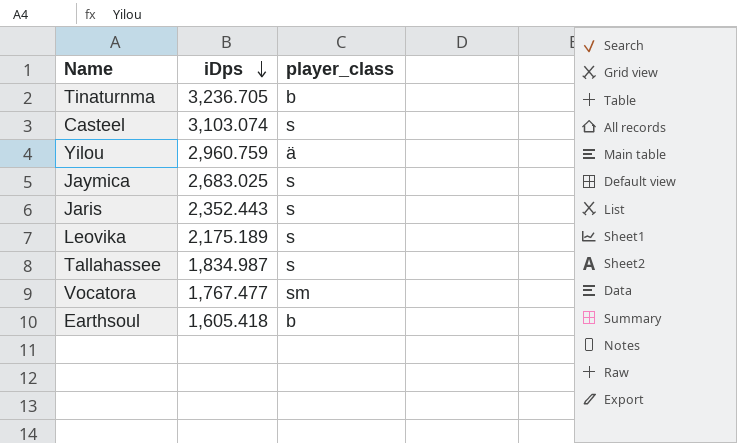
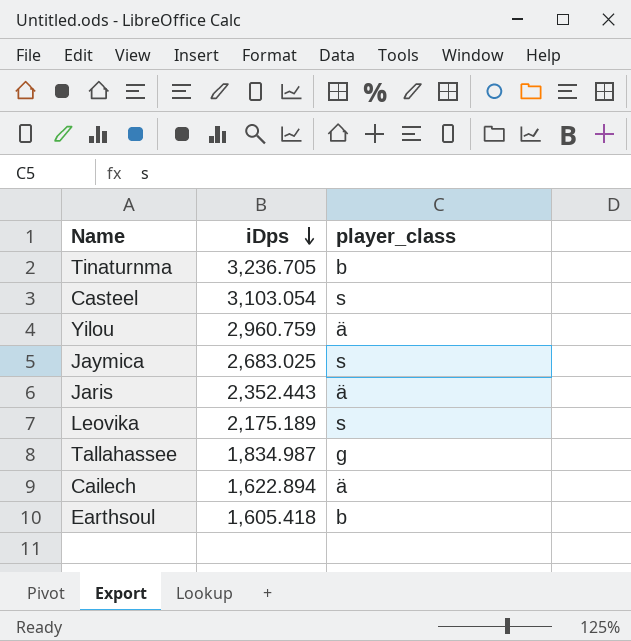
row Vocatora: 1,767.477 | sm -> none
Casteel | iDps: 3,103.074 -> 3,103.054
Jaris | player_class: s -> ä
Tallahassee | player_class: s -> g
row Cailech: none -> 1,622.894 | ä

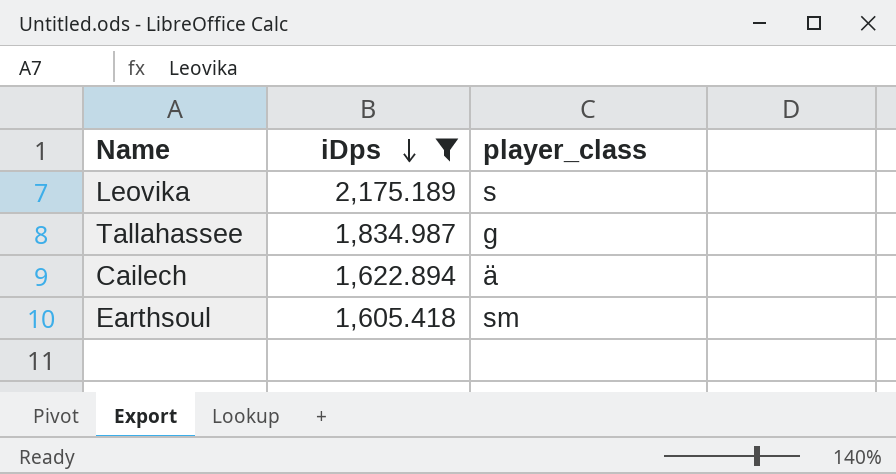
filter: none -> iDps <= 2,175.189
Earthsoul | player_class: b -> sm

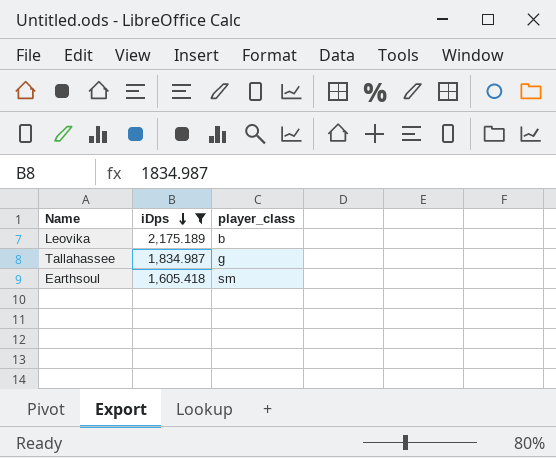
row Cailech: 1,622.894 | ä -> none
Leovika | player_class: s -> b

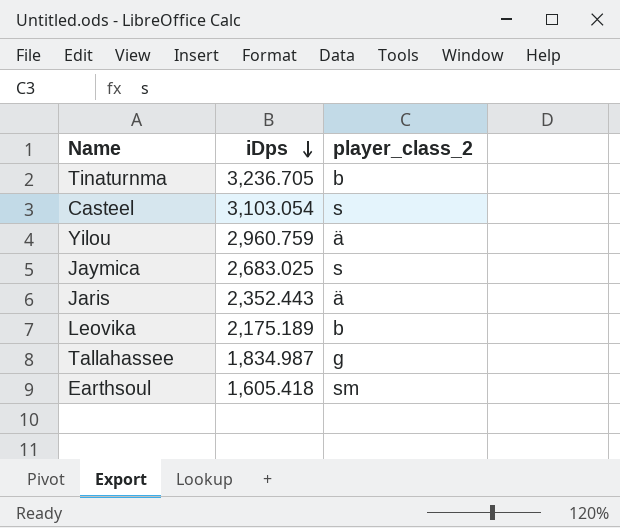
filter: iDps <= 2,175.189 -> none
column name: player_class -> player_class_2

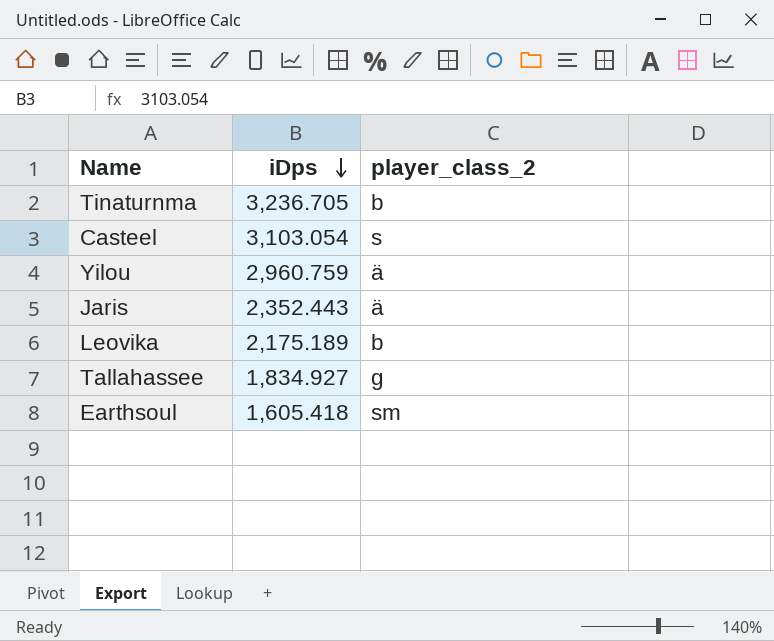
row Jaymica: 2,683.025 | s -> none
Tallahassee | iDps: 1,834.987 -> 1,834.927

